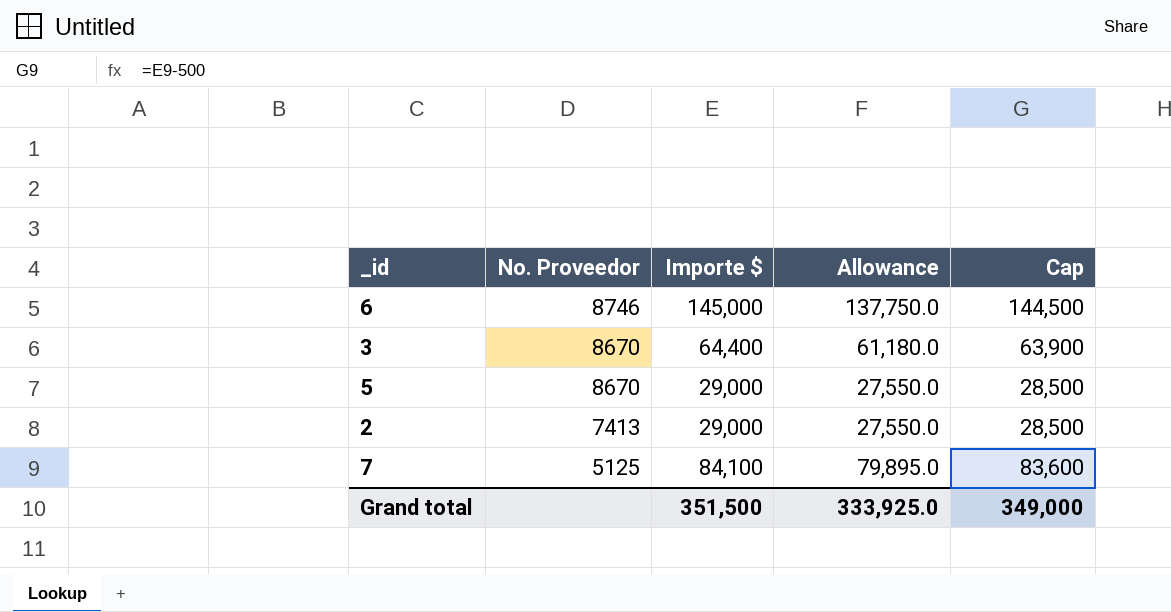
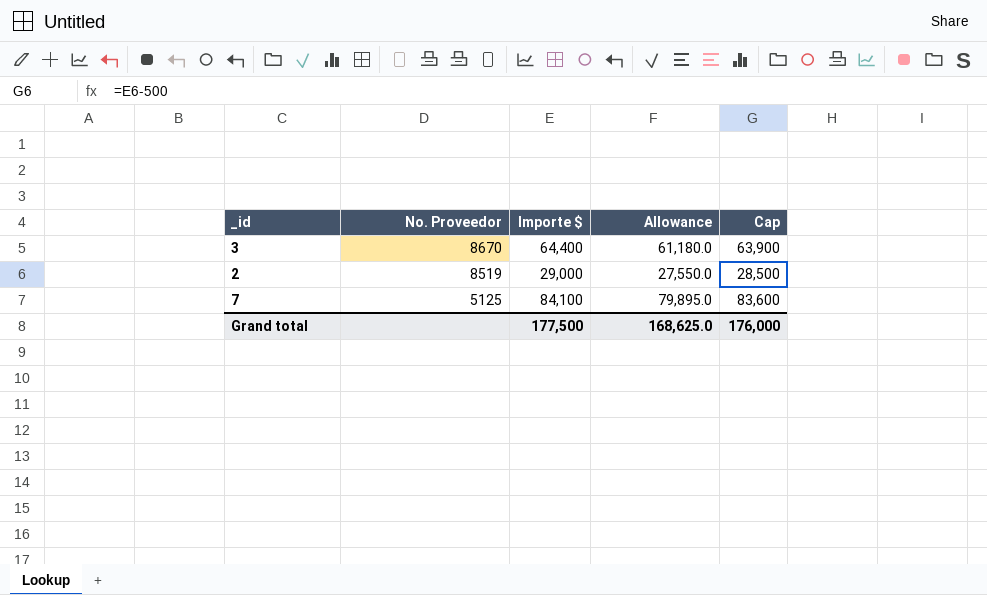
row 6: 8746 | 145,000 | 137,750.0 | 144,500 -> none
row 5: 8670 | 29,000 | 27,550.0 | 28,500 -> none
2 | No. Proveedor: 7413 -> 8519
Grand total | Importe $: 351,500 -> 177,500
Grand total | Allowance: 333,925.0 -> 168,625.0
Grand total | Cap: 349,000 -> 176,000

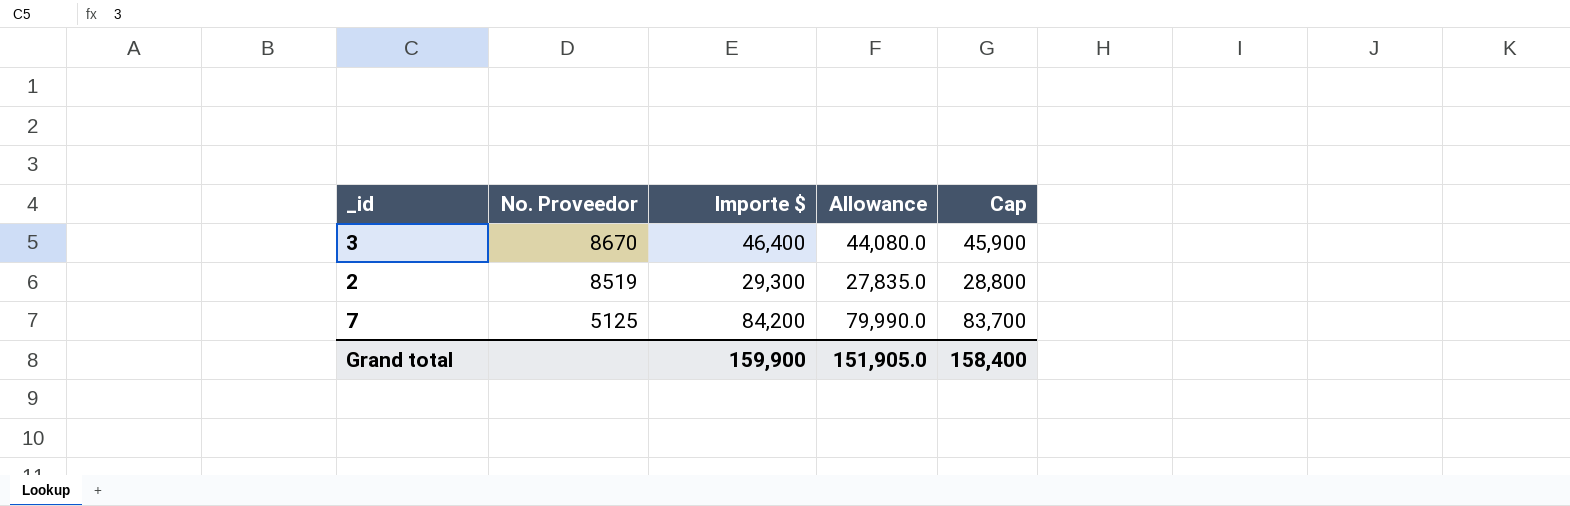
3 | Importe $: 64,400 -> 46,400
3 | Allowance: 61,180.0 -> 44,080.0
3 | Cap: 63,900 -> 45,900
2 | Importe $: 29,000 -> 29,300
2 | Allowance: 27,550.0 -> 27,835.0
2 | Cap: 28,500 -> 28,800
7 | Importe $: 84,100 -> 84,200
7 | Allowance: 79,895.0 -> 79,990.0
7 | Cap: 83,600 -> 83,700
Grand total | Importe $: 177,500 -> 159,900
Grand total | Allowance: 168,625.0 -> 151,905.0
Grand total | Cap: 176,000 -> 158,400

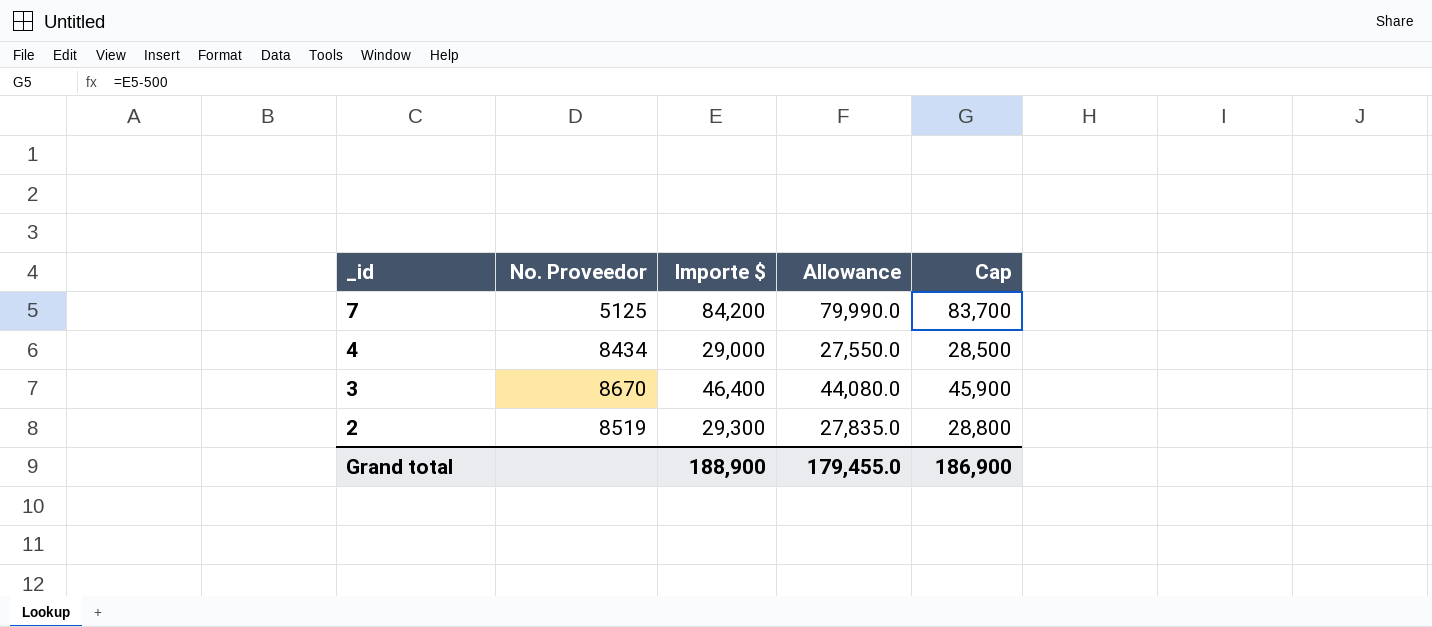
row order: No. Proveedor descending -> _id descending
row 4: none -> 8434 | 29,000 | 27,550.0 | 28,500
Grand total | Importe $: 159,900 -> 188,900
Grand total | Allowance: 151,905.0 -> 179,455.0
Grand total | Cap: 158,400 -> 186,900

